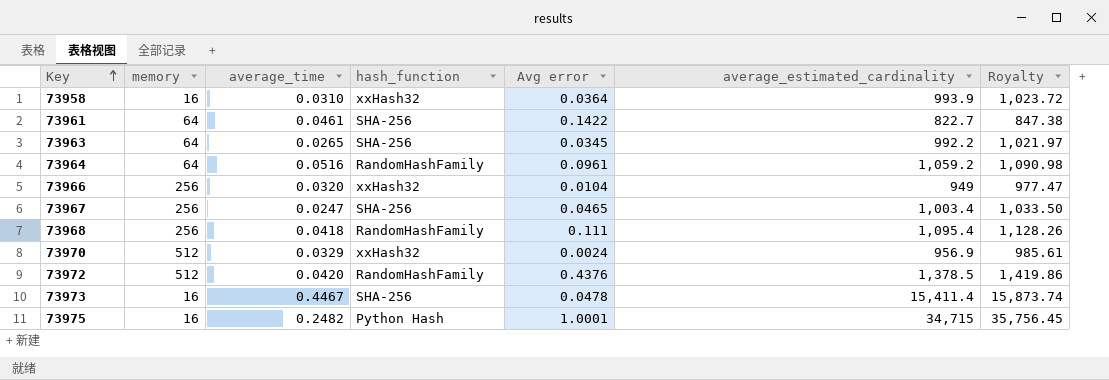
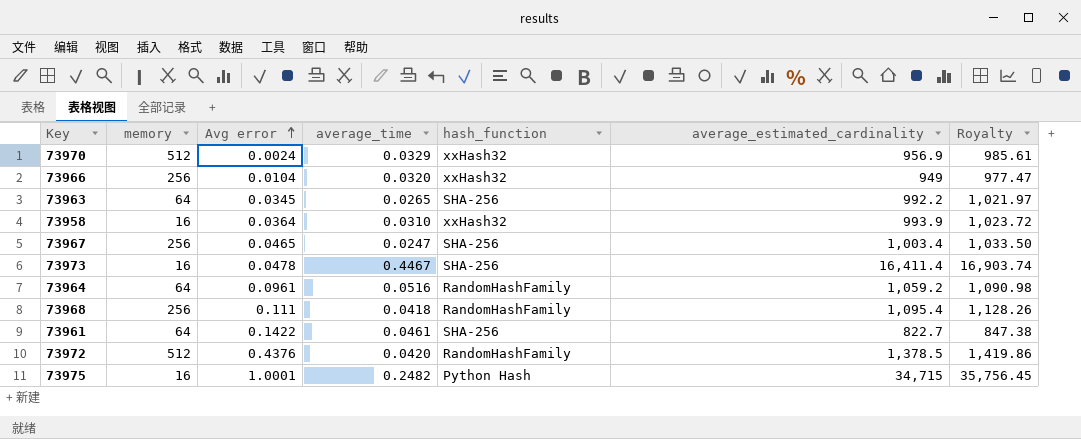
row order: Key ascending -> Avg error ascending
column Avg error | position: 5 -> 3
73973 | average_estimated_cardinality: 15,411.4 -> 16,411.4
73973 | Royalty: 15,873.74 -> 16,903.74

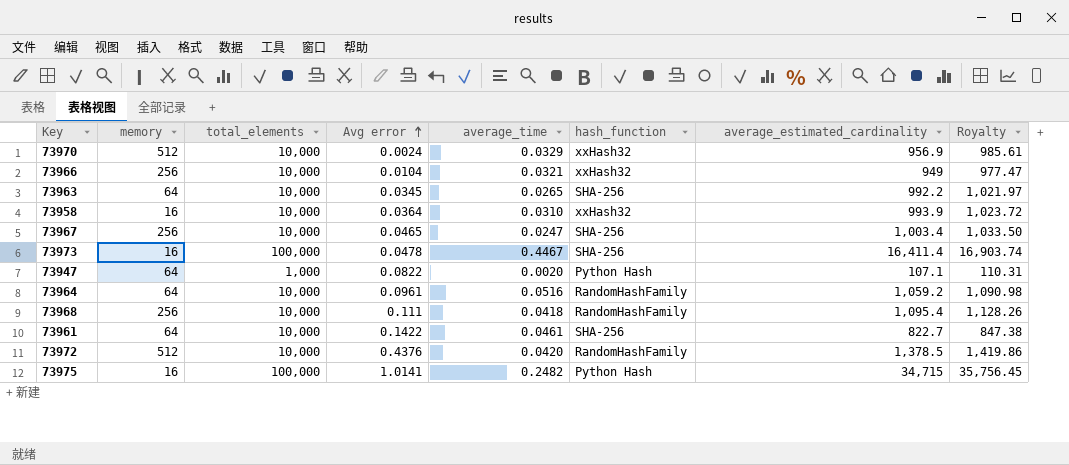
column total_elements | position: none -> 3
73966 | average_time: 0.0320 -> 0.0321
row 73947: none -> 64 | 1,000 | 0.0822 | 0.0020 | Python Hash | 107.1 | 110.31
73975 | Avg error: 1.0001 -> 1.0141

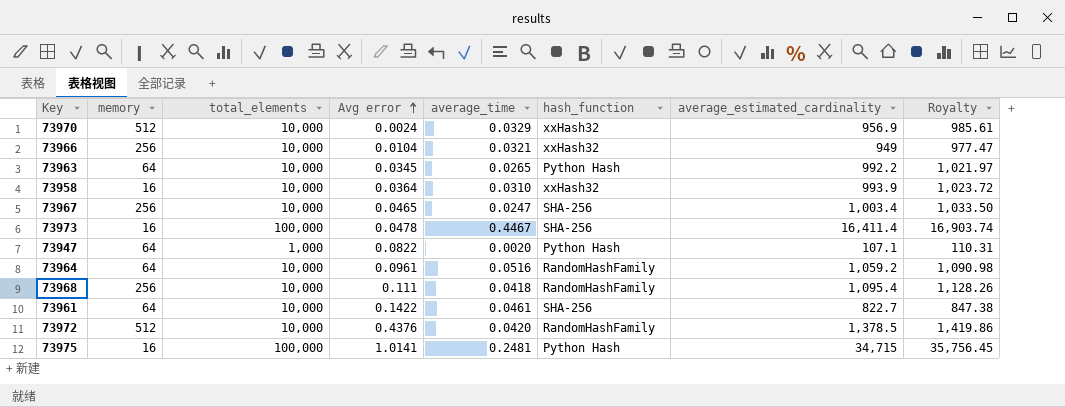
73963 | hash_function: SHA-256 -> Python Hash
73975 | average_time: 0.2482 -> 0.2481

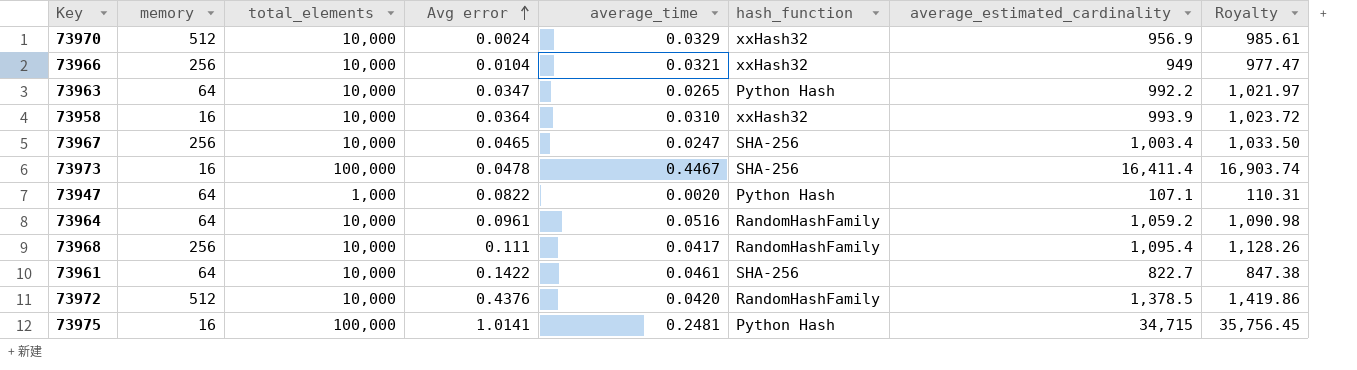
73963 | Avg error: 0.0345 -> 0.0347
73968 | average_time: 0.0418 -> 0.0417

